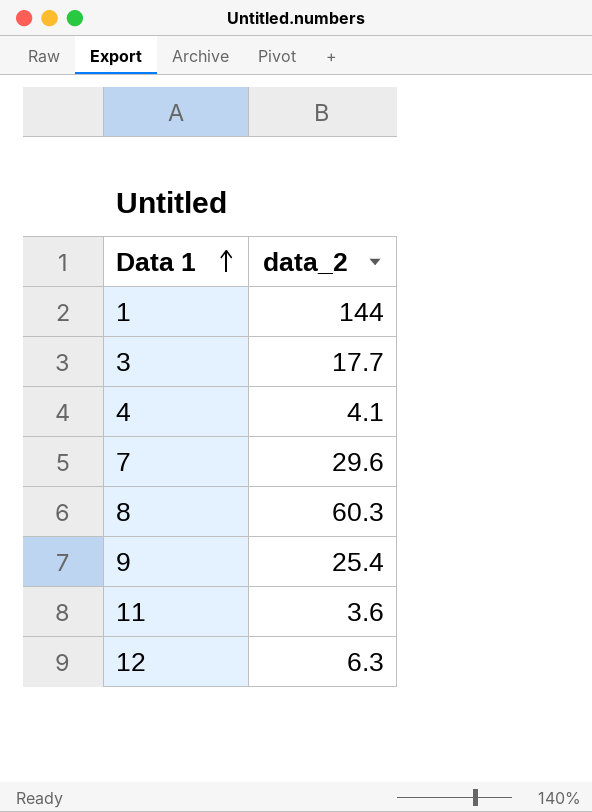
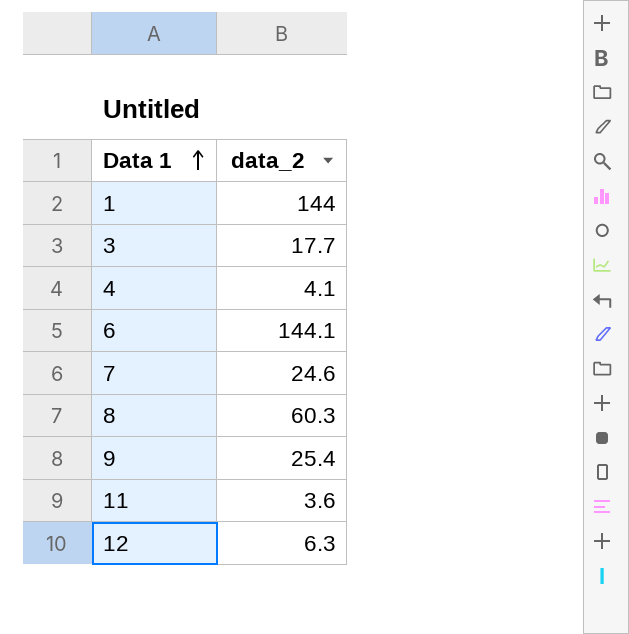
row 6: none -> 144.1
7 | data_2: 29.6 -> 24.6

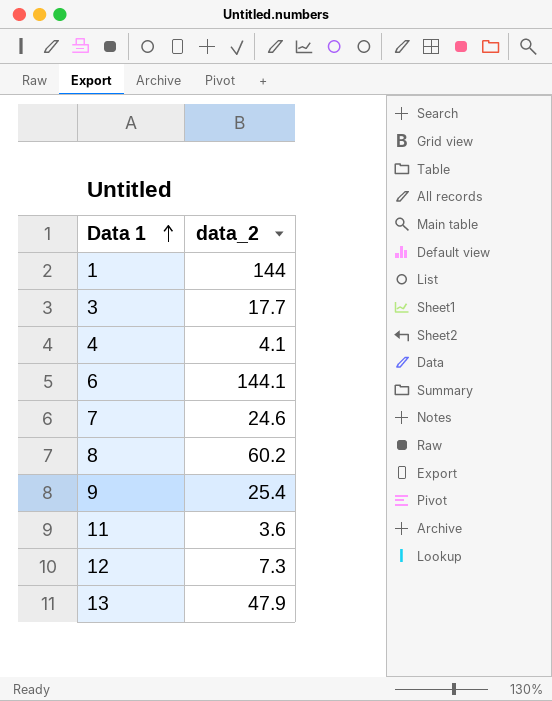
8 | data_2: 60.3 -> 60.2
12 | data_2: 6.3 -> 7.3
row 13: none -> 47.9

